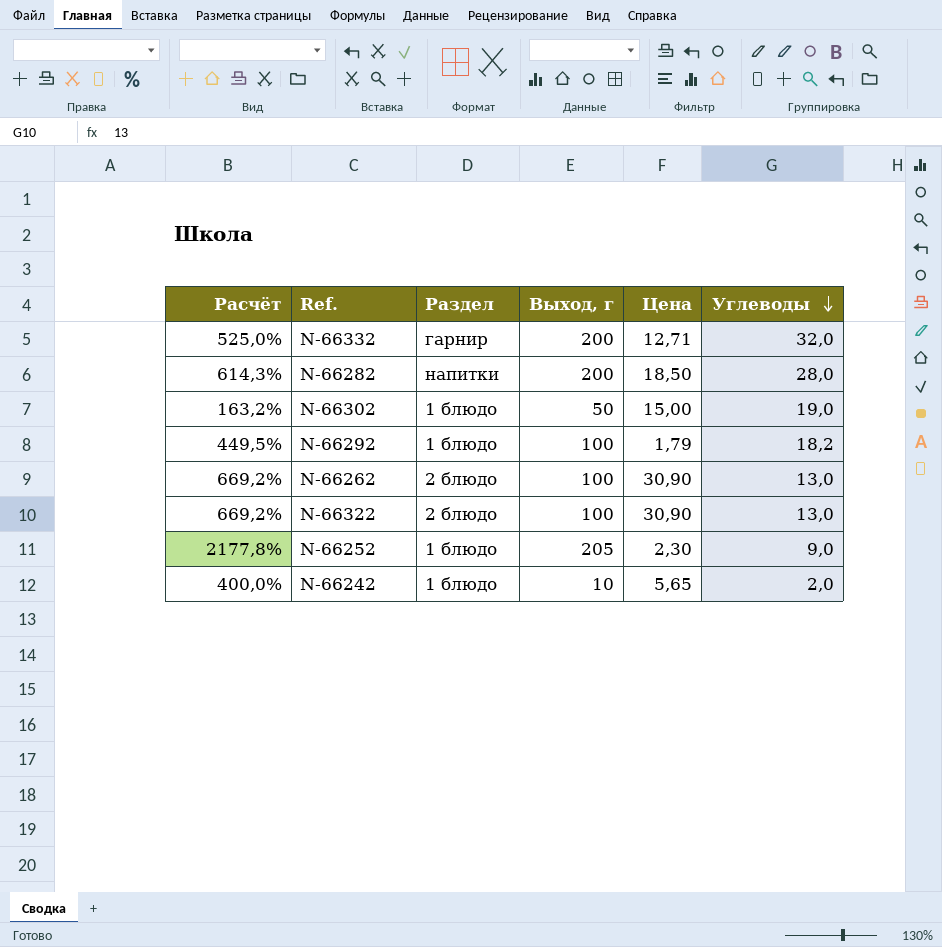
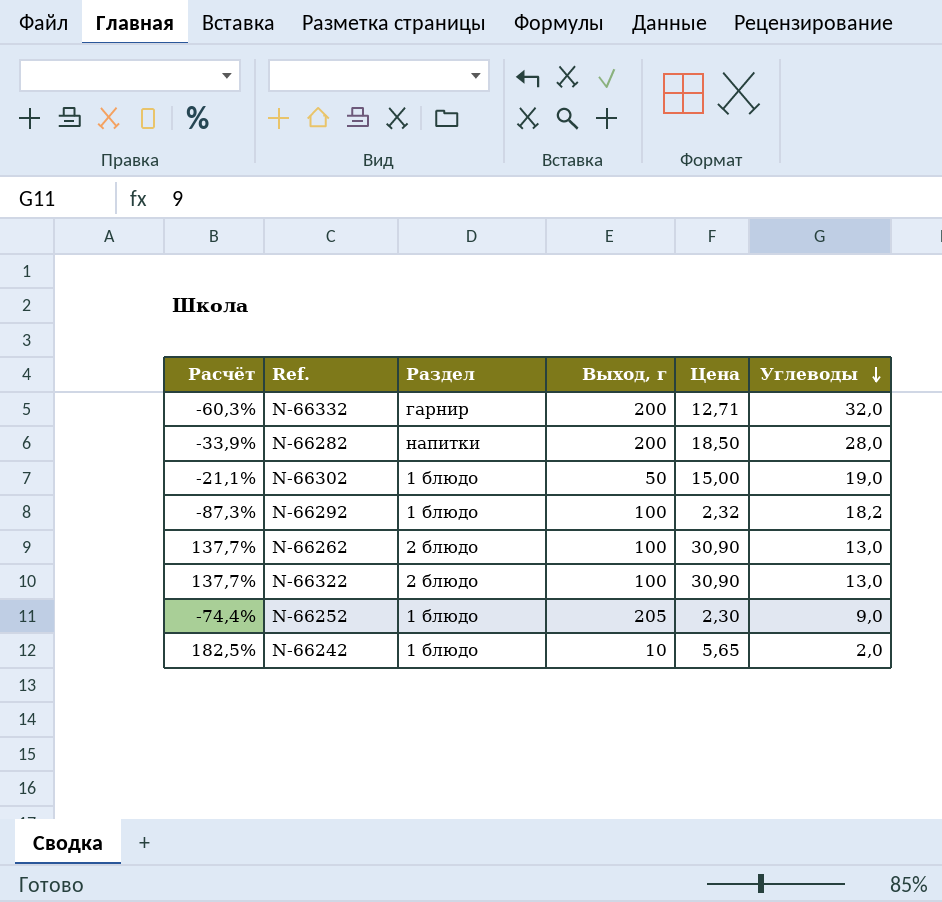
column Расчёт | formula: ([Выход, г] - [Углеводы]) / [Углеводы] -> ([Цена] - [Углеводы]) / [Углеводы]
N-66292 | Цена: 1,79 -> 2,32

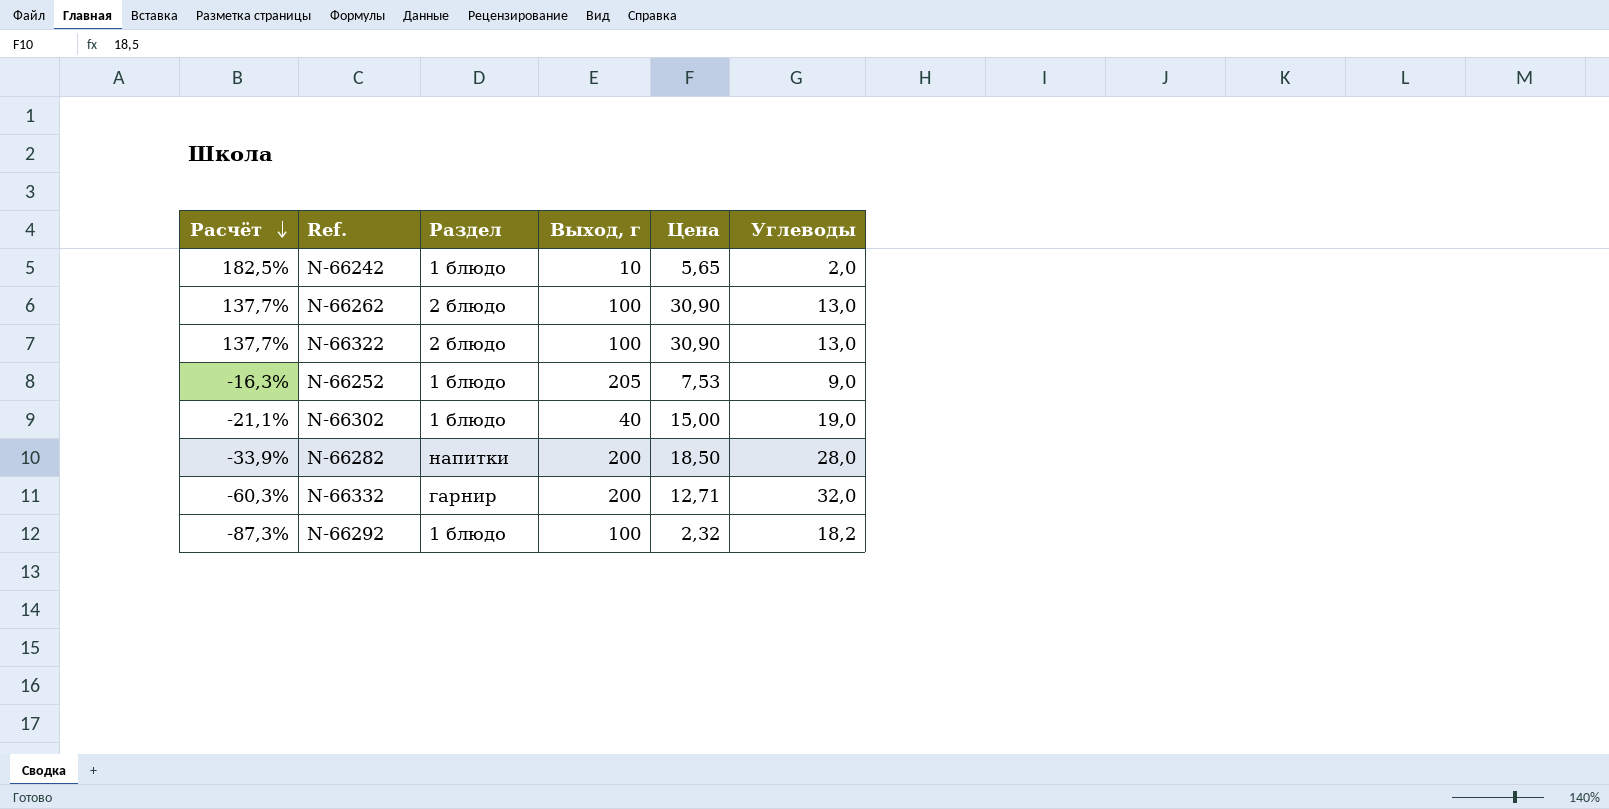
row order: Углеводы descending -> Расчёт descending
N-66252 | Расчёт: -74,4% -> -16,3%
N-66252 | Цена: 2,30 -> 7,53
N-66302 | Выход, г: 50 -> 40

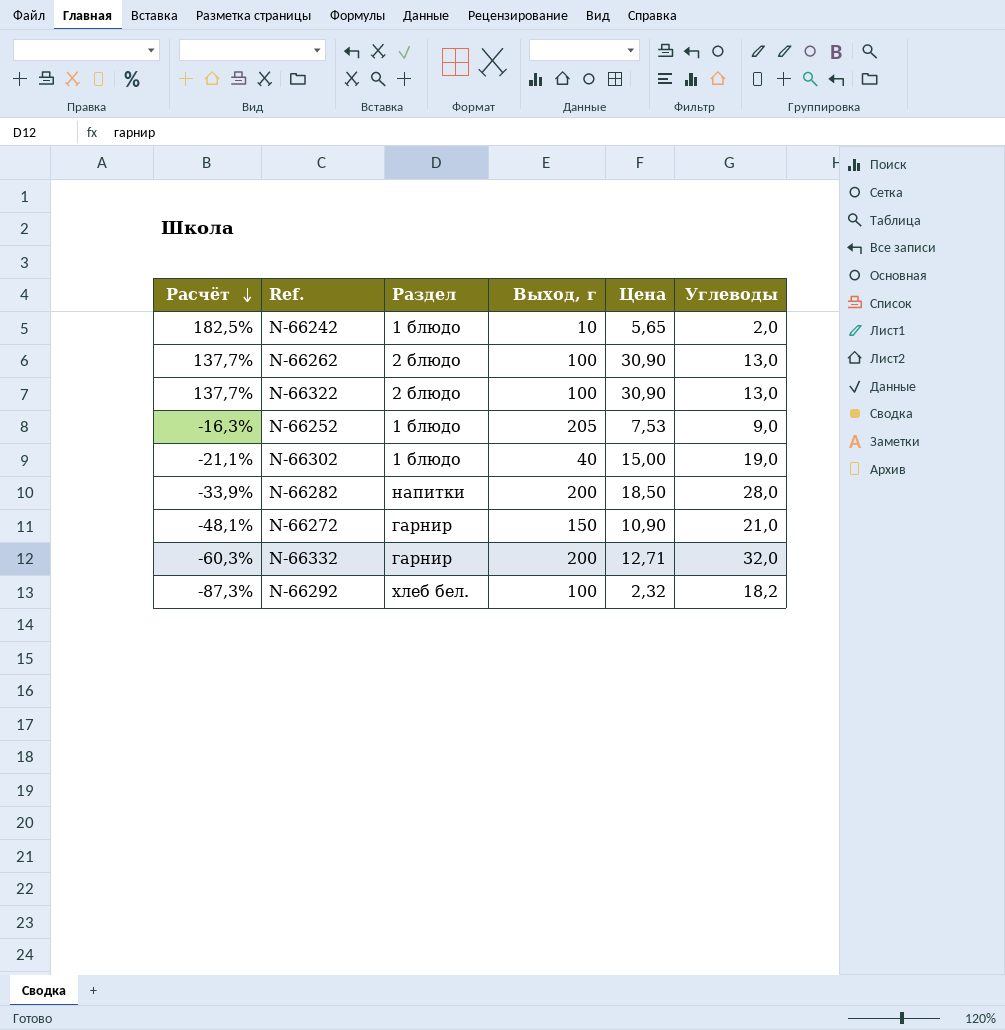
row N-66272: none -> -48,1% | гарнир | 150 | 10,90 | 21,0
N-66292 | Раздел: 1 блюдо -> хлеб бел.

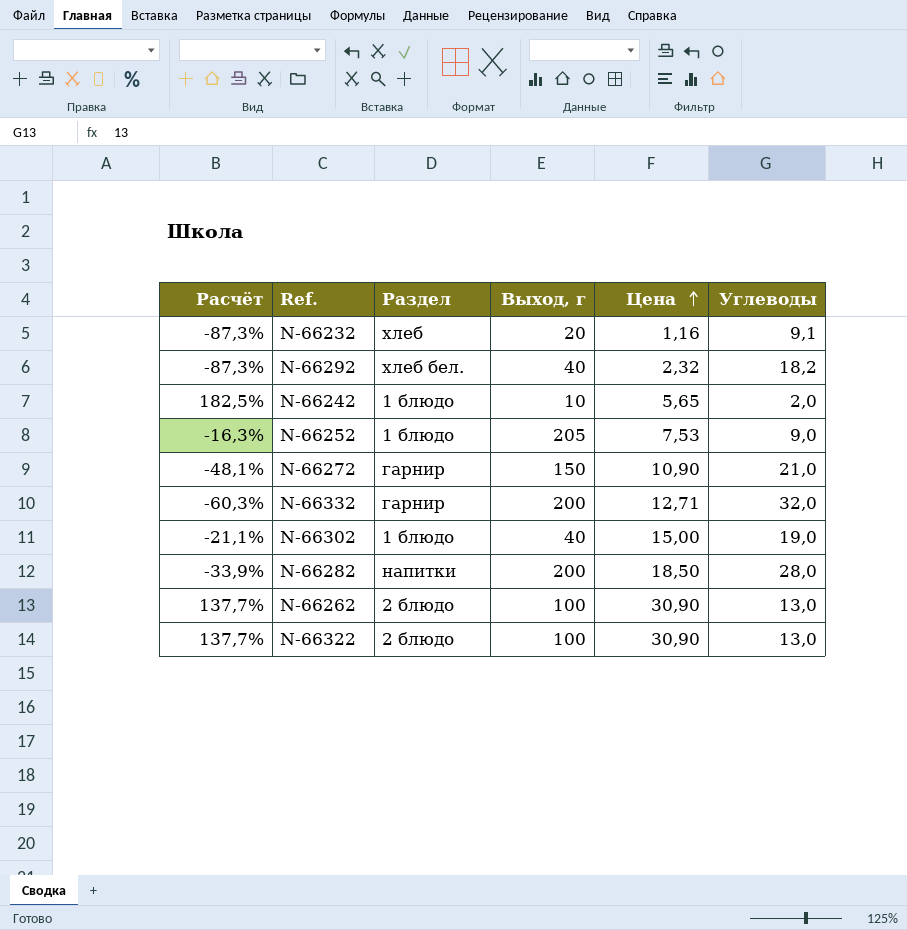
row order: Расчёт descending -> Цена ascending
row N-66232: none -> -87,3% | хлеб | 20 | 1,16 | 9,1
N-66292 | Выход, г: 100 -> 40

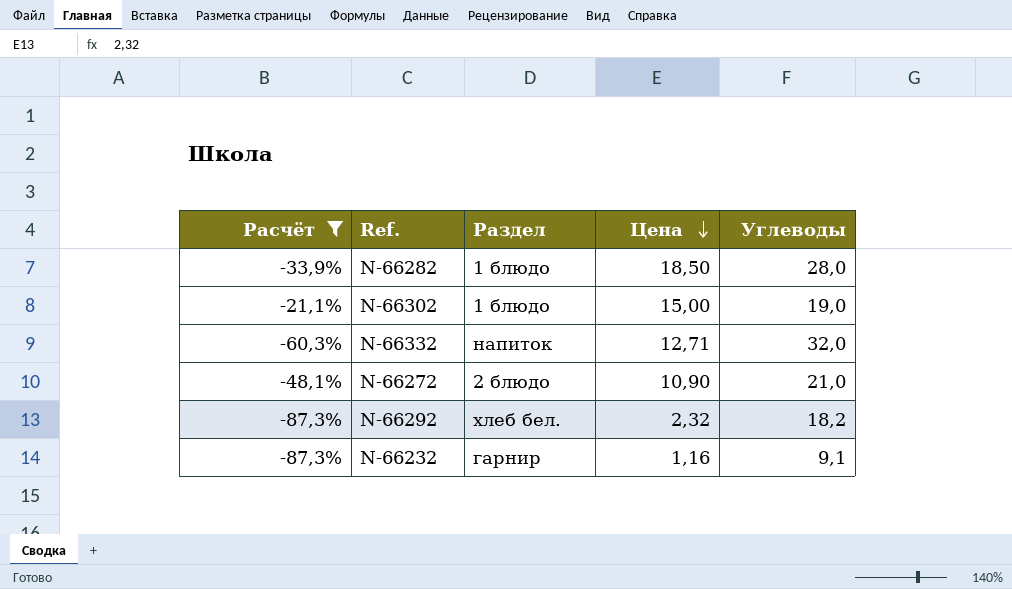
filter: none -> Расчёт <= -21,1%
row order: Цена ascending -> Цена descending
column Выход, г | position: 4 -> none
N-66282 | Раздел: напитки -> 1 блюдо
N-66332 | Раздел: гарнир -> напиток
N-66272 | Раздел: гарнир -> 2 блюдо
N-66232 | Раздел: хлеб -> гарнир

